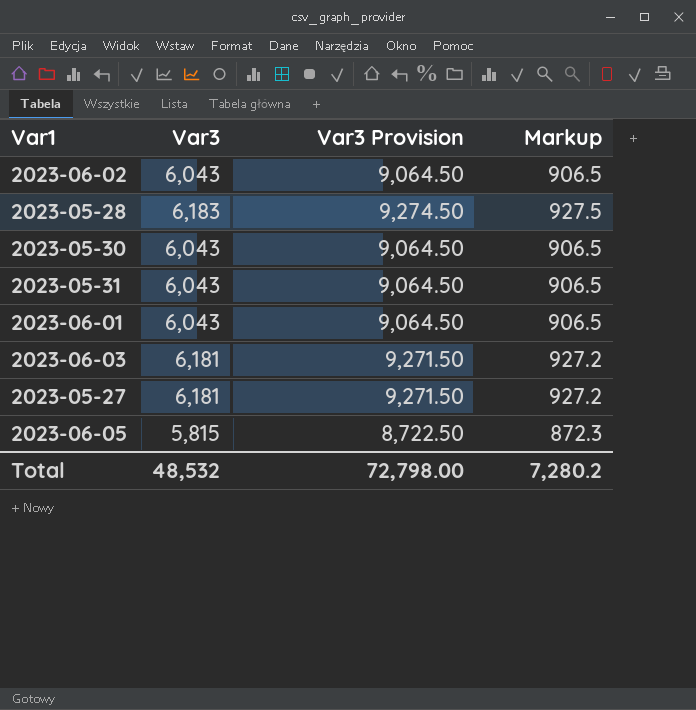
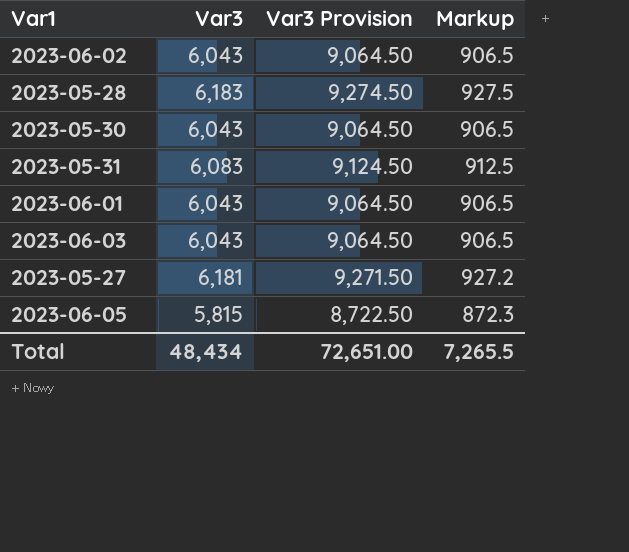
2023-05-31 | Var3: 6,043 -> 6,083
2023-05-31 | Var3 Provision: 9,064.50 -> 9,124.50
2023-05-31 | Markup: 906.5 -> 912.5
2023-06-03 | Var3: 6,181 -> 6,043
2023-06-03 | Var3 Provision: 9,271.50 -> 9,064.50
2023-06-03 | Markup: 927.2 -> 906.5
Total | Var3: 48,532 -> 48,434
Total | Var3 Provision: 72,798.00 -> 72,651.00
Total | Markup: 7,280.2 -> 7,265.5

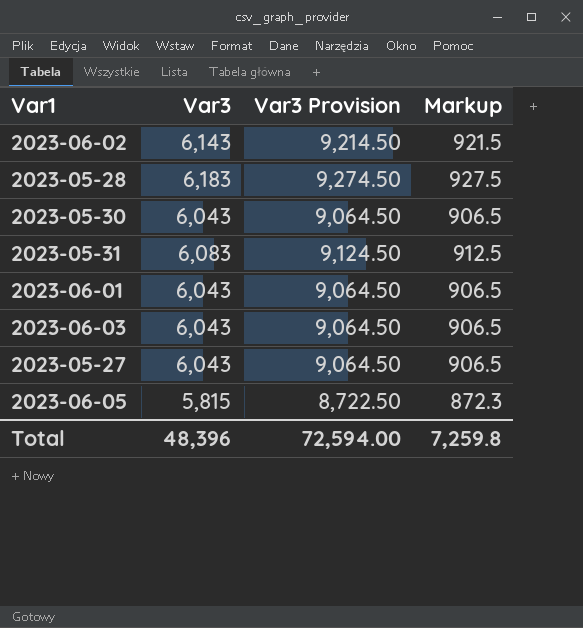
2023-06-02 | Var3: 6,043 -> 6,143
2023-06-02 | Var3 Provision: 9,064.50 -> 9,214.50
2023-06-02 | Markup: 906.5 -> 921.5
2023-05-27 | Var3: 6,181 -> 6,043
2023-05-27 | Var3 Provision: 9,271.50 -> 9,064.50
2023-05-27 | Markup: 927.2 -> 906.5
Total | Var3: 48,434 -> 48,396
Total | Var3 Provision: 72,651.00 -> 72,594.00
Total | Markup: 7,265.5 -> 7,259.8

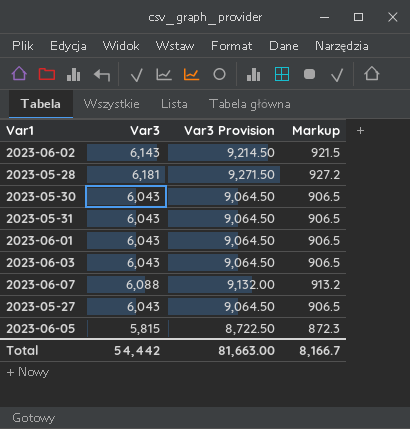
2023-05-28 | Var3: 6,183 -> 6,181
2023-05-28 | Var3 Provision: 9,274.50 -> 9,271.50
2023-05-28 | Markup: 927.5 -> 927.2
2023-05-31 | Var3: 6,083 -> 6,043
2023-05-31 | Var3 Provision: 9,124.50 -> 9,064.50
2023-05-31 | Markup: 912.5 -> 906.5
row 2023-06-07: none -> 6,088 | 9,132.00 | 913.2
Total | Var3: 48,396 -> 54,442
Total | Var3 Provision: 72,594.00 -> 81,663.00
Total | Markup: 7,259.8 -> 8,166.7

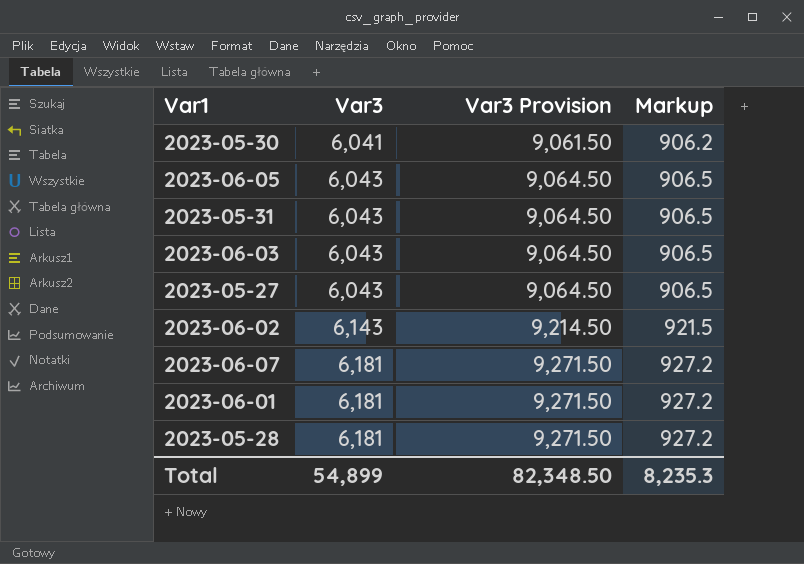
row order: none -> Var3 ascending
2023-05-30 | Var3: 6,043 -> 6,041
2023-05-30 | Var3 Provision: 9,064.50 -> 9,061.50
2023-05-30 | Markup: 906.5 -> 906.2
2023-06-05 | Var3: 5,815 -> 6,043
2023-06-05 | Var3 Provision: 8,722.50 -> 9,064.50
2023-06-05 | Markup: 872.3 -> 906.5
2023-06-07 | Var3: 6,088 -> 6,181
2023-06-07 | Var3 Provision: 9,132.00 -> 9,271.50
2023-06-07 | Markup: 913.2 -> 927.2
2023-06-01 | Var3: 6,043 -> 6,181
2023-06-01 | Var3 Provision: 9,064.50 -> 9,271.50
2023-06-01 | Markup: 906.5 -> 927.2
Total | Var3: 54,442 -> 54,899
Total | Var3 Provision: 81,663.00 -> 82,348.50
Total | Markup: 8,166.7 -> 8,235.3

